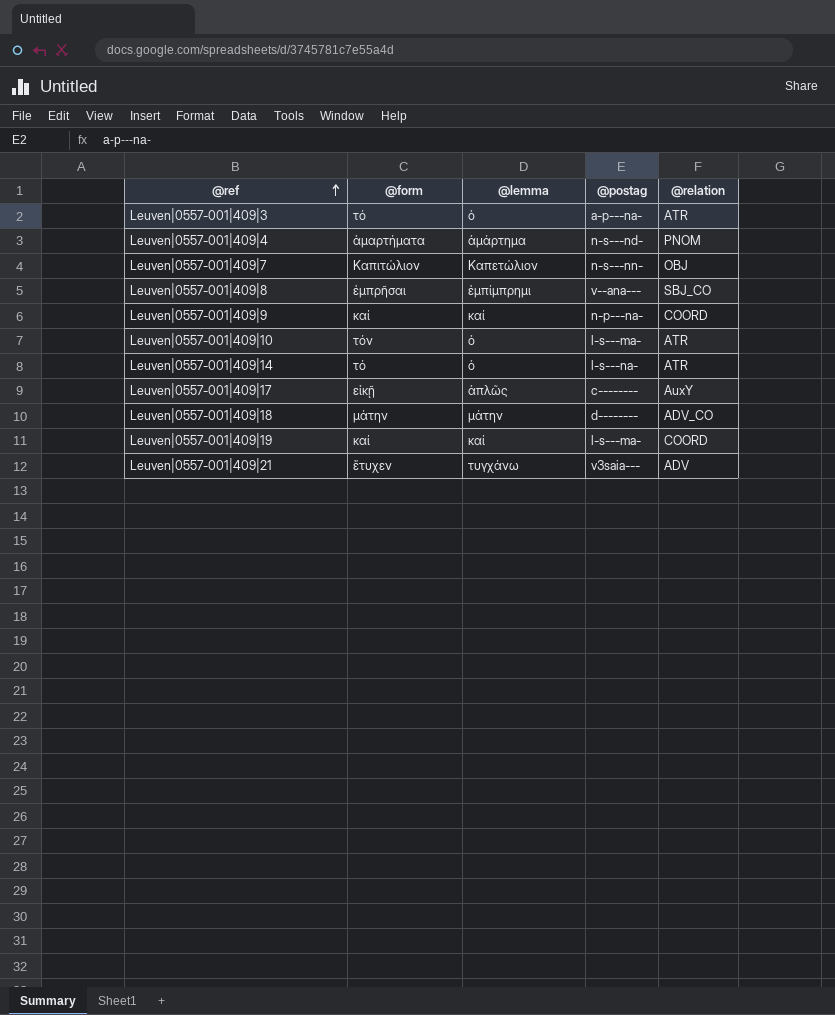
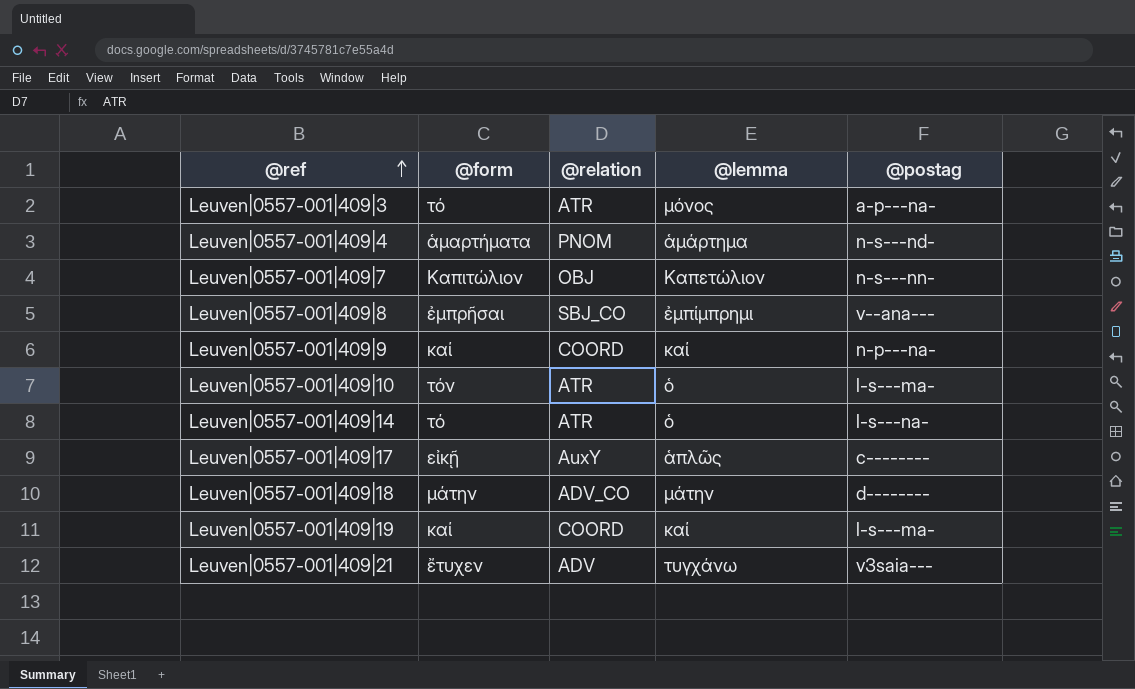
column @relation | position: 5 -> 3
Leuven|0557-001|409|3 | @lemma: ὁ -> μόνος

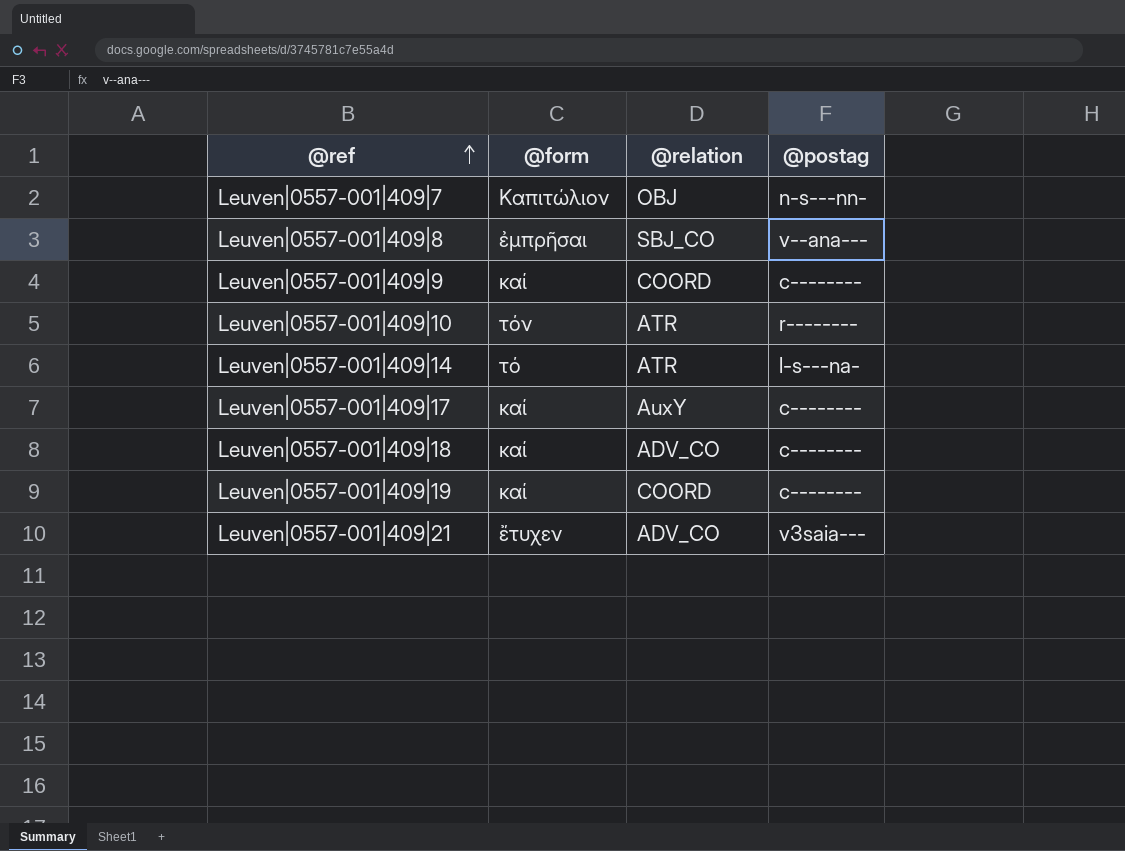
column @lemma | position: 4 -> none
row Leuven|0557-001|409|3: τό | ATR | μόνος | a-p---na- -> none
row Leuven|0557-001|409|4: ἁμαρτήματα | PNOM | ἁμάρτημα | n-s---nd- -> none
Leuven|0557-001|409|9 | @postag: n-p---na- -> c--------
Leuven|0557-001|409|10 | @postag: l-s---ma- -> r--------
Leuven|0557-001|409|17 | @form: εἰκῇ -> καί
Leuven|0557-001|409|18 | @form: μάτην -> καί
Leuven|0557-001|409|18 | @postag: d-------- -> c--------
Leuven|0557-001|409|19 | @postag: l-s---ma- -> c--------
Leuven|0557-001|409|21 | @relation: ADV -> ADV_CO

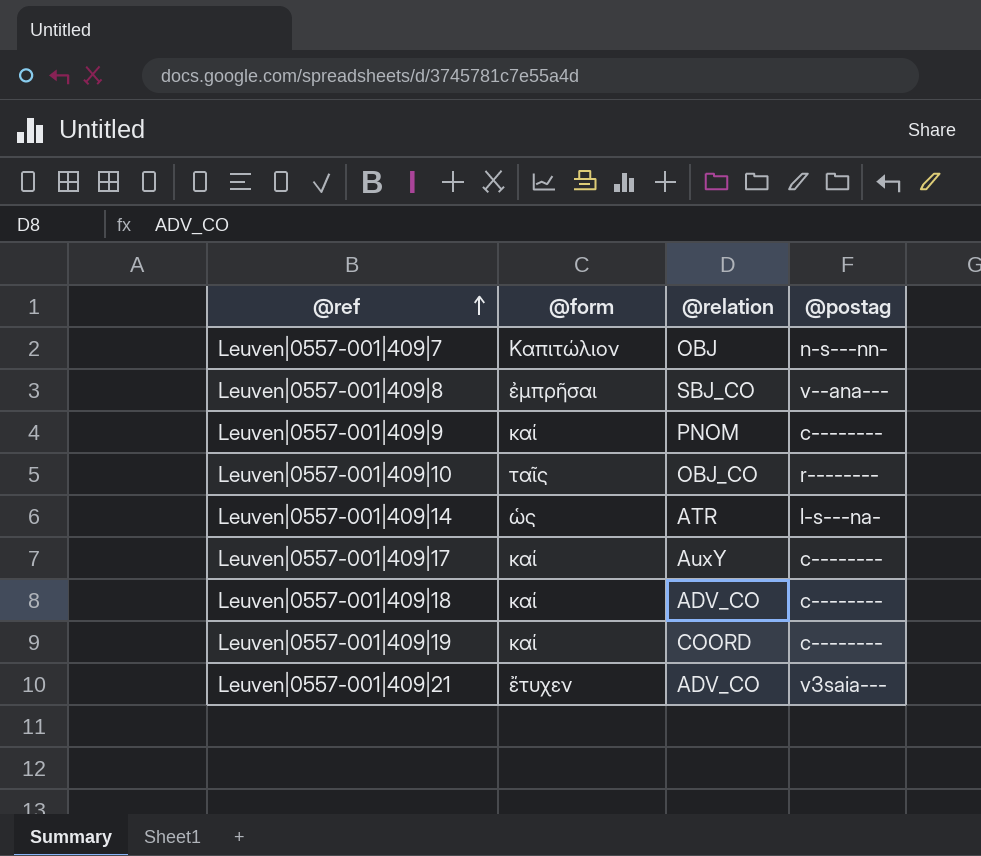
Leuven|0557-001|409|9 | @relation: COORD -> PNOM
Leuven|0557-001|409|10 | @form: τόν -> ταῖς
Leuven|0557-001|409|10 | @relation: ATR -> OBJ_CO
Leuven|0557-001|409|14 | @form: τό -> ὡς

